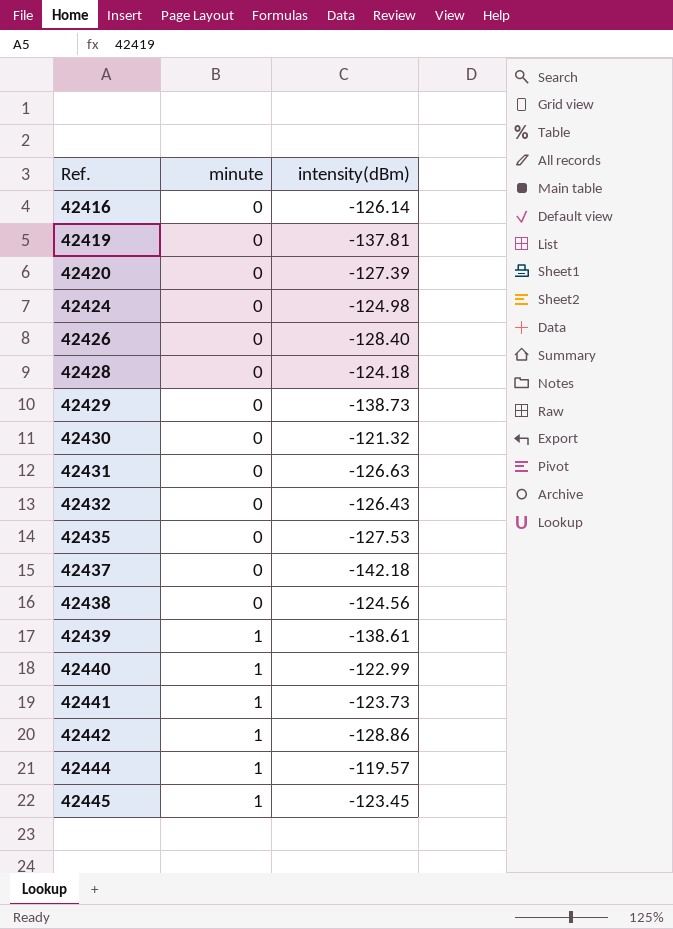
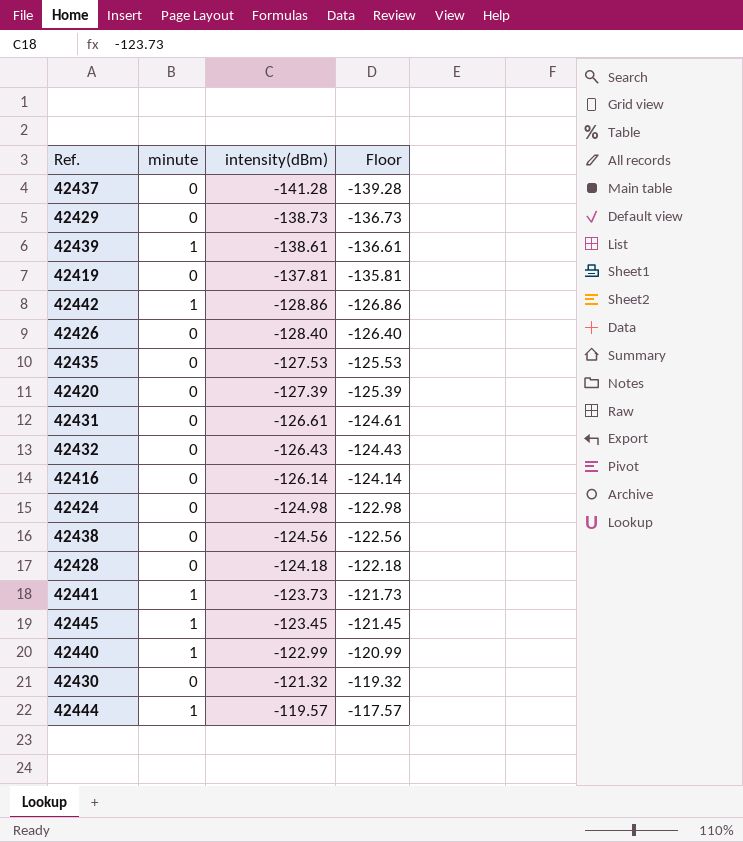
row order: Ref. ascending -> intensity(dBm) ascending
column Floor | formula: none -> [intensity(dBm)] + 2
42437 | intensity(dBm): -142.18 -> -141.28
42431 | intensity(dBm): -126.63 -> -126.61

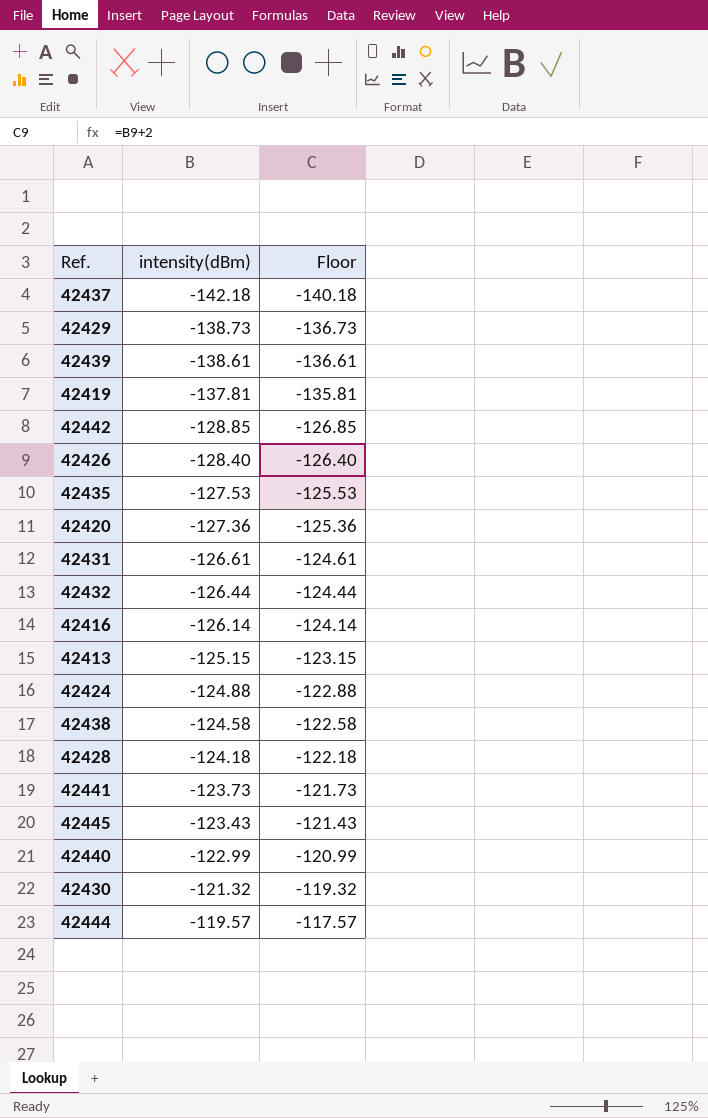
column minute | position: 2 -> none
42437 | intensity(dBm): -141.28 -> -142.18
42437 | Floor: -139.28 -> -140.18
42442 | intensity(dBm): -128.86 -> -128.85
42442 | Floor: -126.86 -> -126.85
42420 | intensity(dBm): -127.39 -> -127.36
42420 | Floor: -125.39 -> -125.36
42432 | intensity(dBm): -126.43 -> -126.44
42432 | Floor: -124.43 -> -124.44
row 42413: none -> -125.15 | -123.15
42424 | intensity(dBm): -124.98 -> -124.88
42424 | Floor: -122.98 -> -122.88
42438 | intensity(dBm): -124.56 -> -124.58
42438 | Floor: -122.56 -> -122.58
42445 | intensity(dBm): -123.45 -> -123.43
42445 | Floor: -121.45 -> -121.43

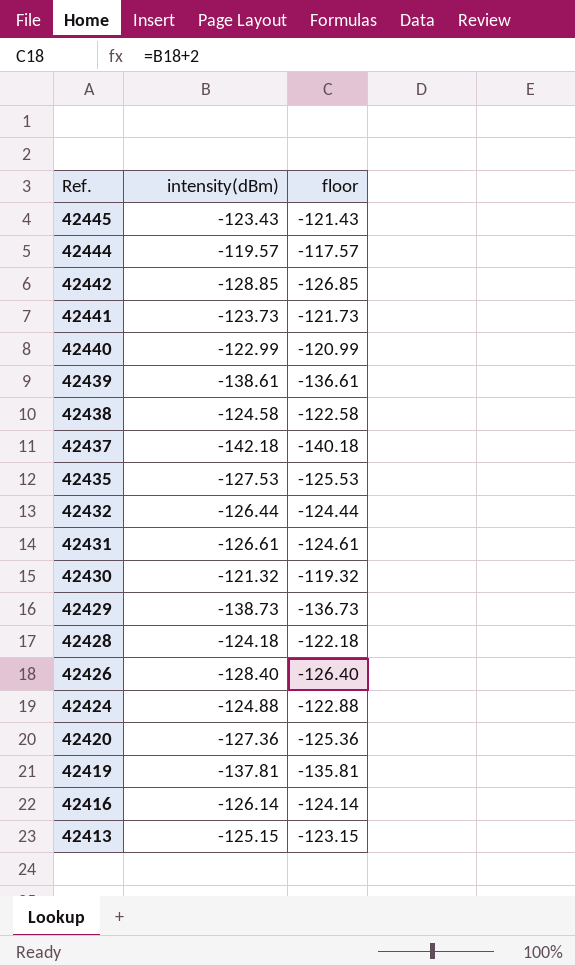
row order: intensity(dBm) ascending -> Ref. descending
column name: Floor -> floor

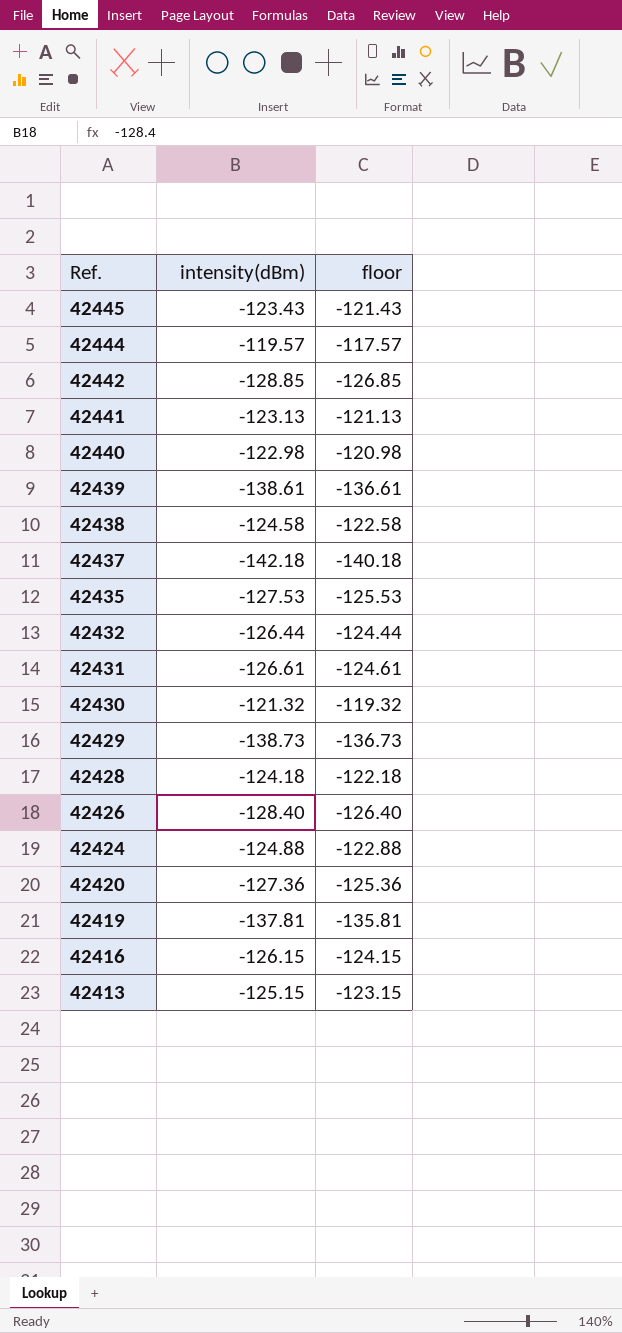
42441 | intensity(dBm): -123.73 -> -123.13
42441 | floor: -121.73 -> -121.13
42440 | intensity(dBm): -122.99 -> -122.98
42440 | floor: -120.99 -> -120.98
42416 | intensity(dBm): -126.14 -> -126.15
42416 | floor: -124.14 -> -124.15

